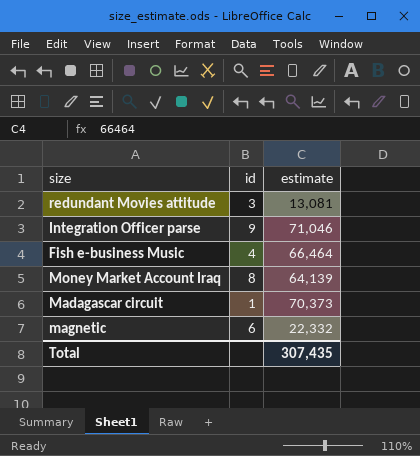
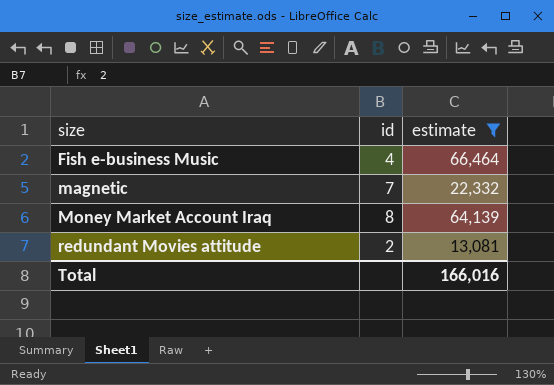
filter: none -> estimate <= 66,464
row order: none -> size ascending
magnetic | id: 6 -> 7
redundant Movies attitude | id: 3 -> 2
Total | estimate: 307,435 -> 166,016

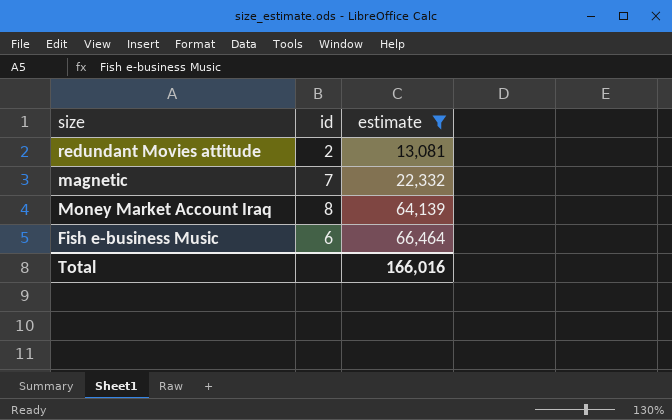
row order: size ascending -> estimate ascending
Fish e-business Music | id: 4 -> 6

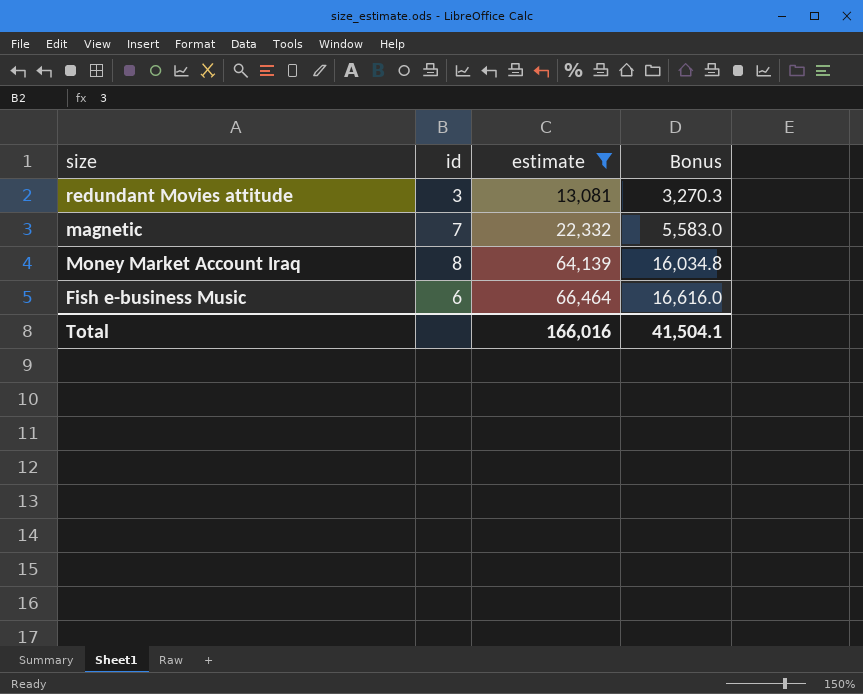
column Bonus | formula: none -> [estimate] * 0.25
redundant Movies attitude | id: 2 -> 3

